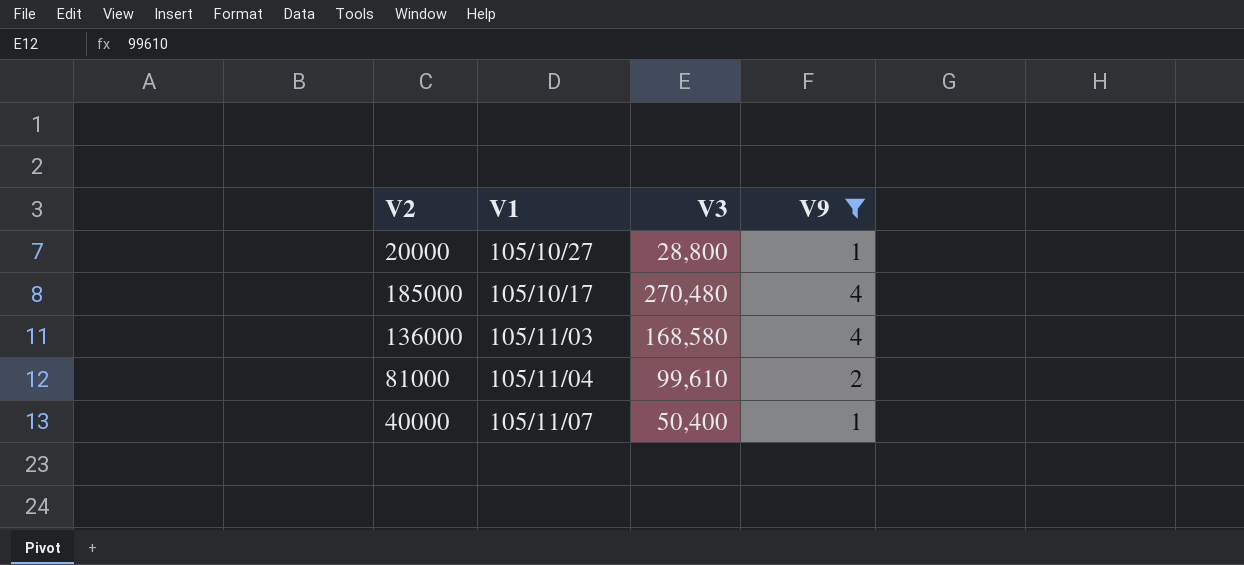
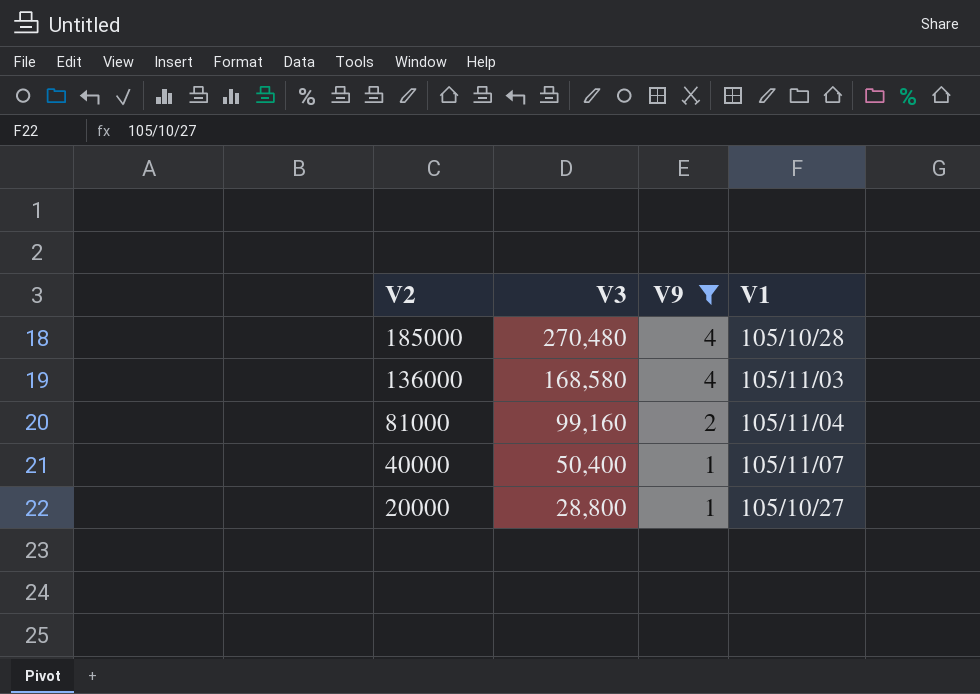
row order: none -> V2 descending
column V1 | position: 2 -> 4
185000 | V1: 105/10/17 -> 105/10/28
81000 | V3: 99,610 -> 99,160

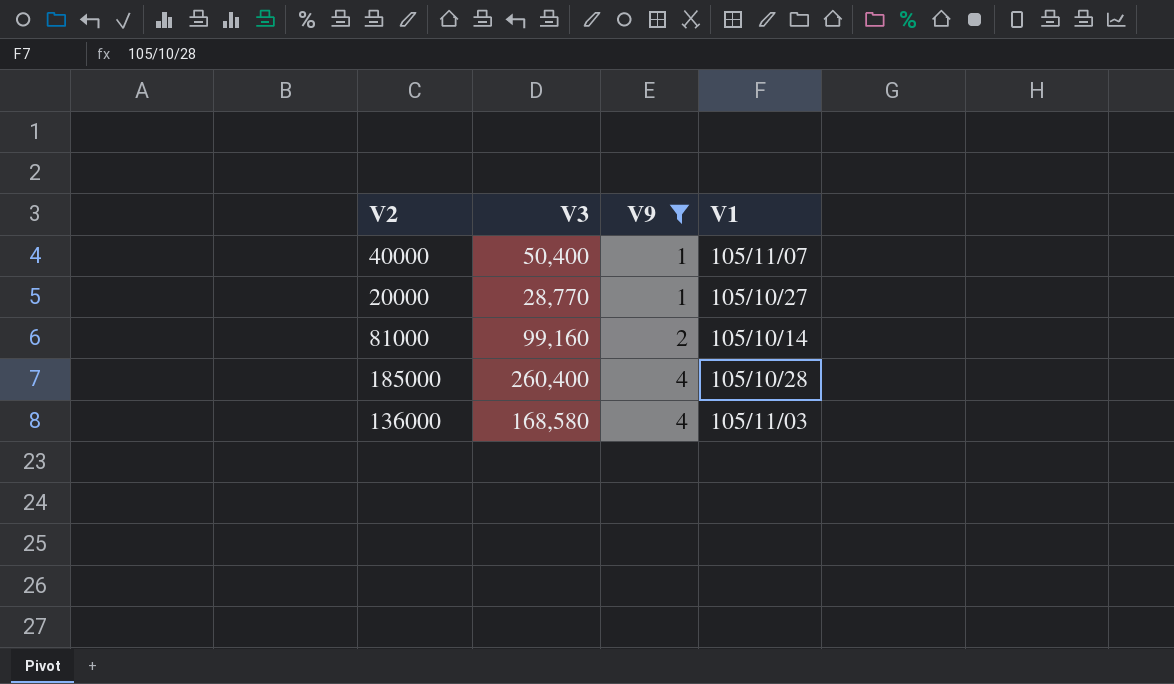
row order: V2 descending -> V9 ascending
20000 | V3: 28,800 -> 28,770
81000 | V1: 105/11/04 -> 105/10/14
185000 | V3: 270,480 -> 260,400

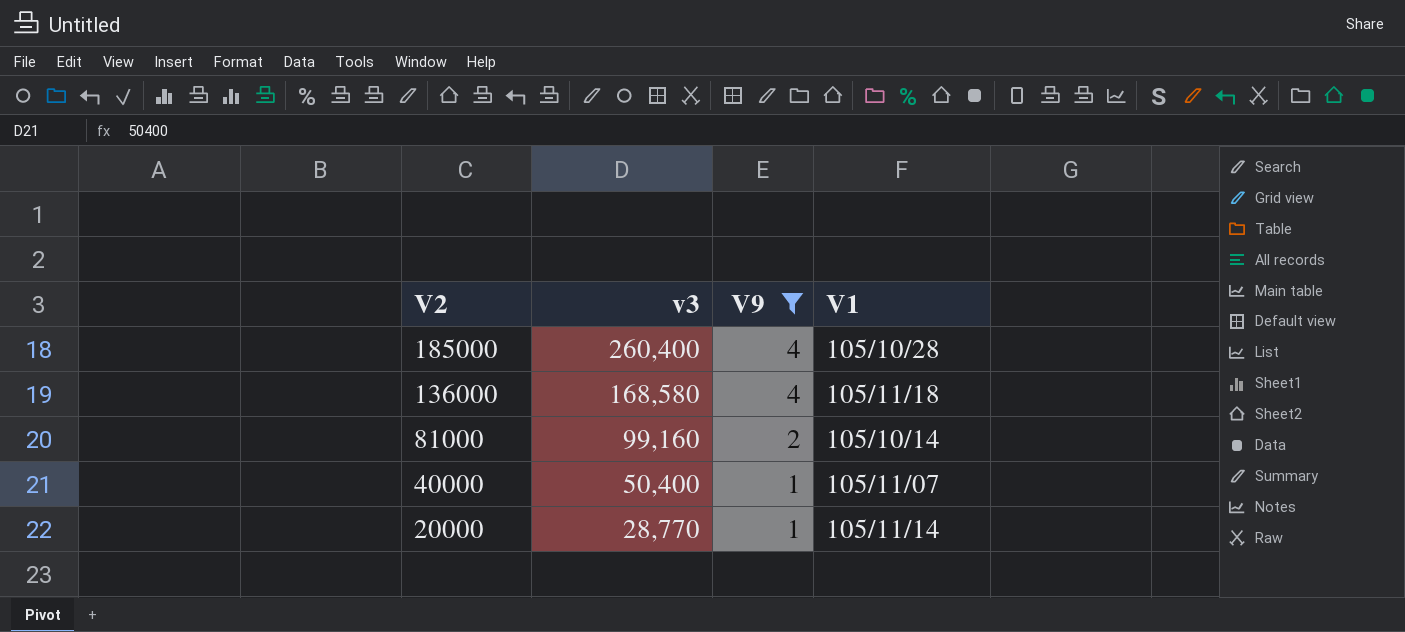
row order: V9 ascending -> V2 descending
column name: V3 -> v3
136000 | V1: 105/11/03 -> 105/11/18
20000 | V1: 105/10/27 -> 105/11/14

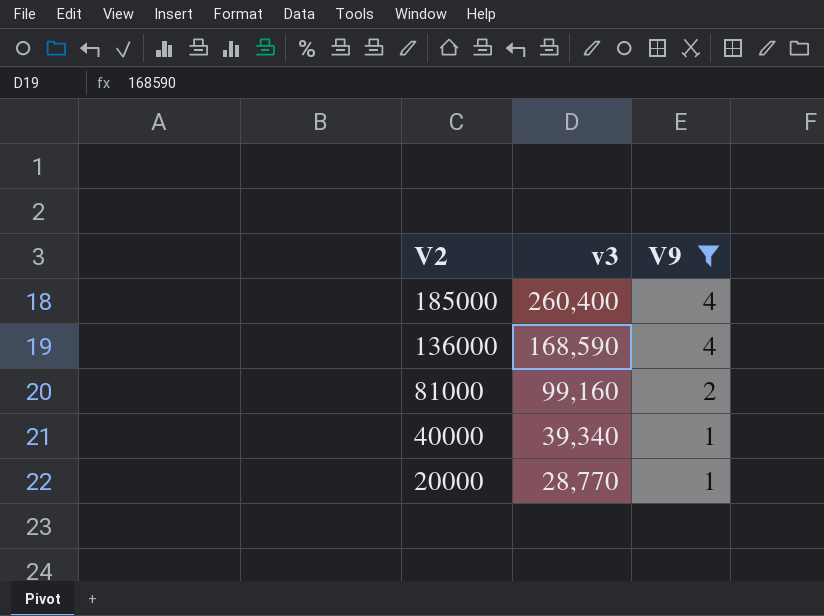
column V1 | position: 4 -> none
136000 | v3: 168,580 -> 168,590
40000 | v3: 50,400 -> 39,340

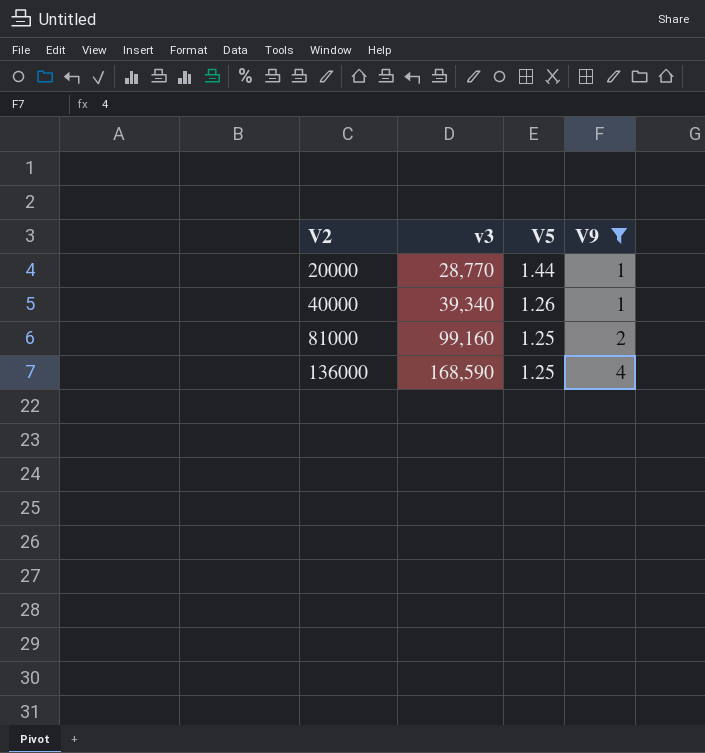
row order: V2 descending -> V2 ascending
column V5 | position: none -> 3
row 185000: 260,400 | 4 -> none

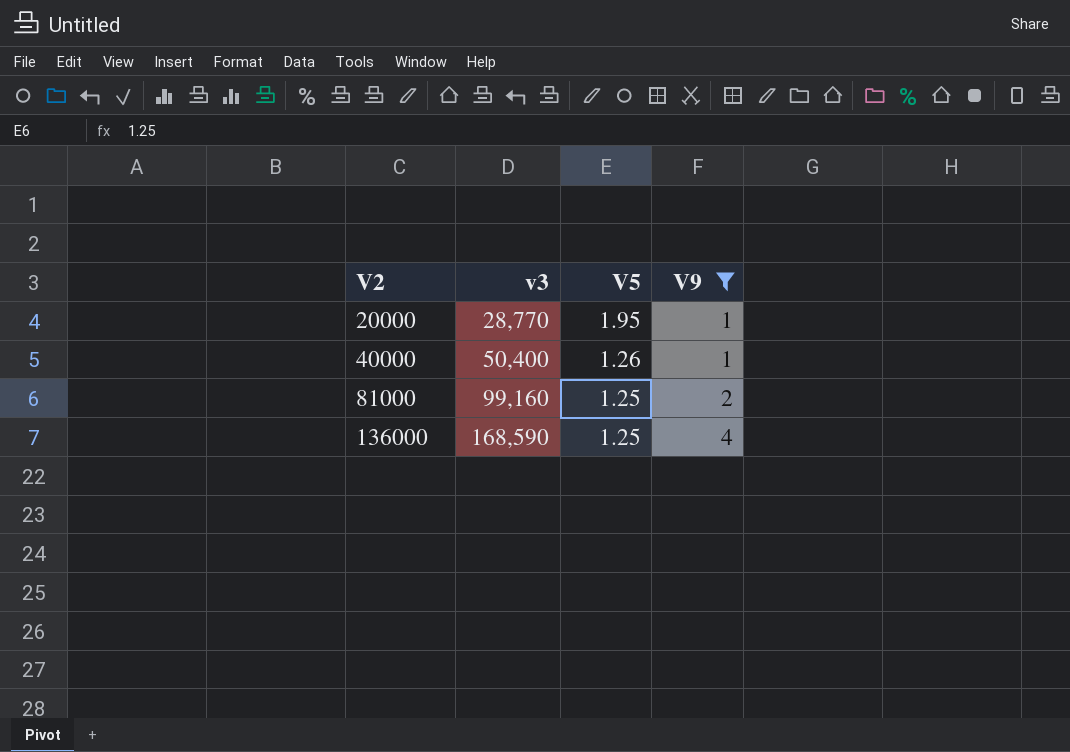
20000 | V5: 1.44 -> 1.95
40000 | v3: 39,340 -> 50,400

